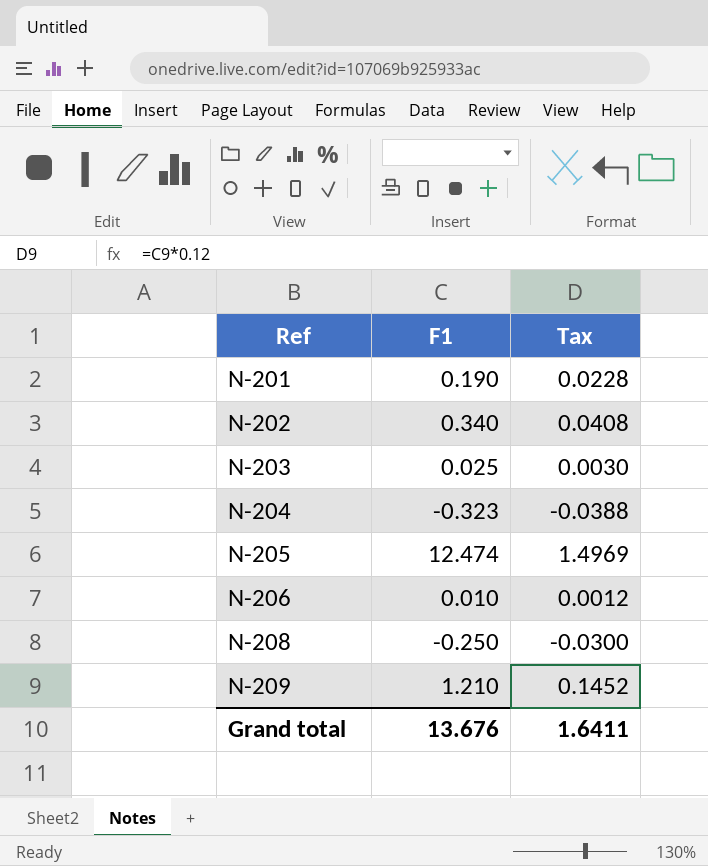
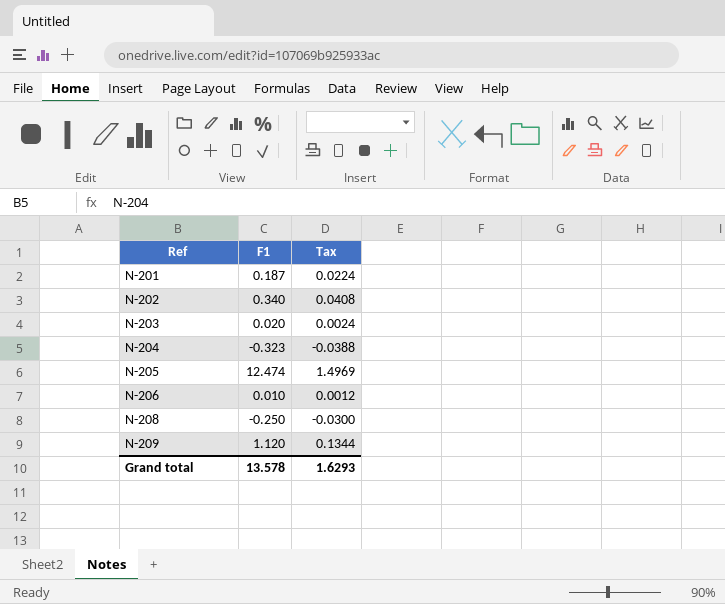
N-201 | F1: 0.190 -> 0.187
N-201 | Tax: 0.0228 -> 0.0224
N-203 | F1: 0.025 -> 0.020
N-203 | Tax: 0.0030 -> 0.0024
N-209 | F1: 1.210 -> 1.120
N-209 | Tax: 0.1452 -> 0.1344
Grand total | F1: 13.676 -> 13.578
Grand total | Tax: 1.6411 -> 1.6293

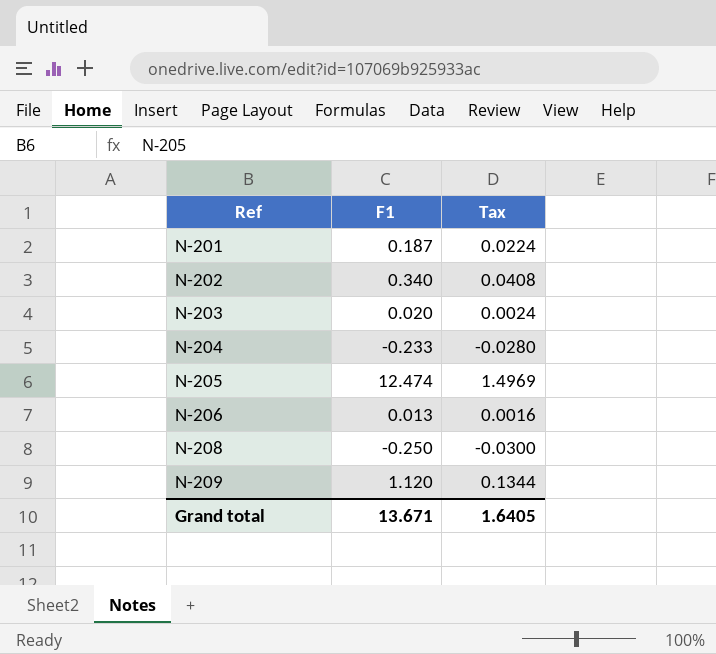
N-204 | F1: -0.323 -> -0.233
N-204 | Tax: -0.0388 -> -0.0280
N-206 | F1: 0.010 -> 0.013
N-206 | Tax: 0.0012 -> 0.0016
Grand total | F1: 13.578 -> 13.671
Grand total | Tax: 1.6293 -> 1.6405

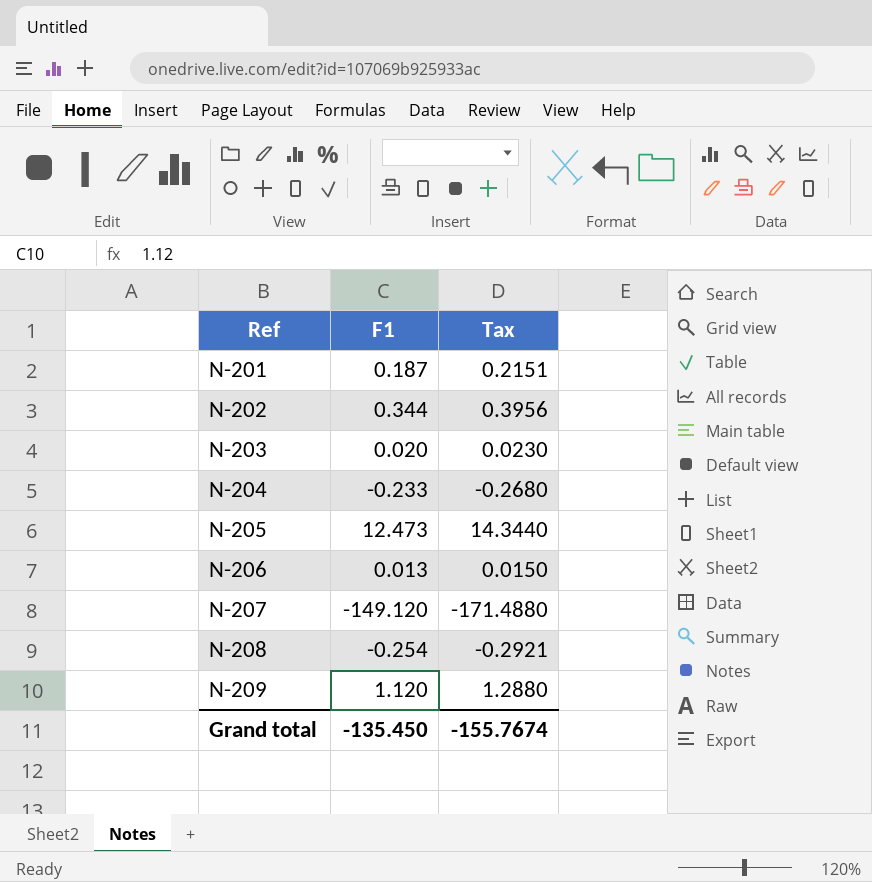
column Tax | formula: [F1] * 0.12 -> [F1] * 1.15
N-202 | F1: 0.340 -> 0.344
N-205 | F1: 12.474 -> 12.473
row N-207: none -> -149.120 | -171.4880
N-208 | F1: -0.250 -> -0.254
Grand total | F1: 13.671 -> -135.450
Grand total | Tax: 1.6405 -> -155.7674

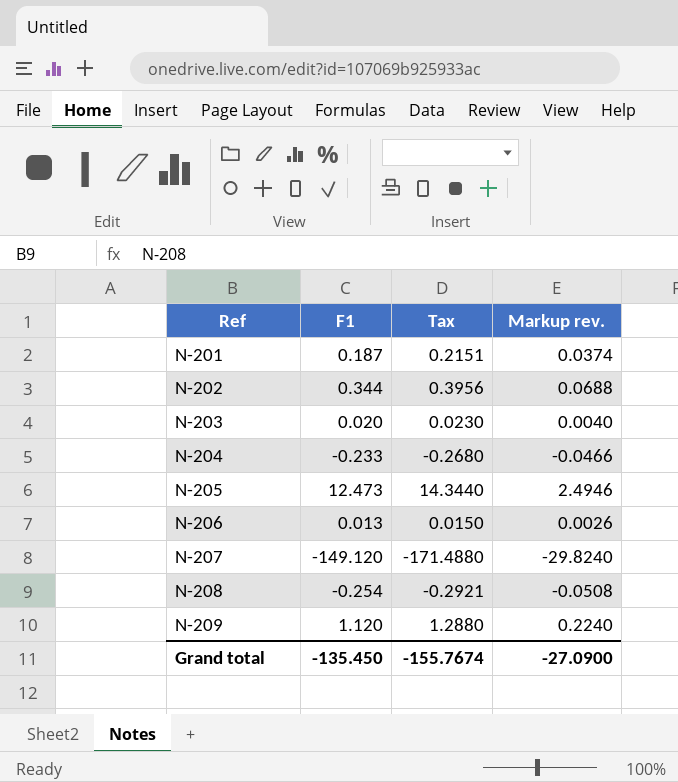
column Markup rev. | formula: none -> [F1] * 0.2

